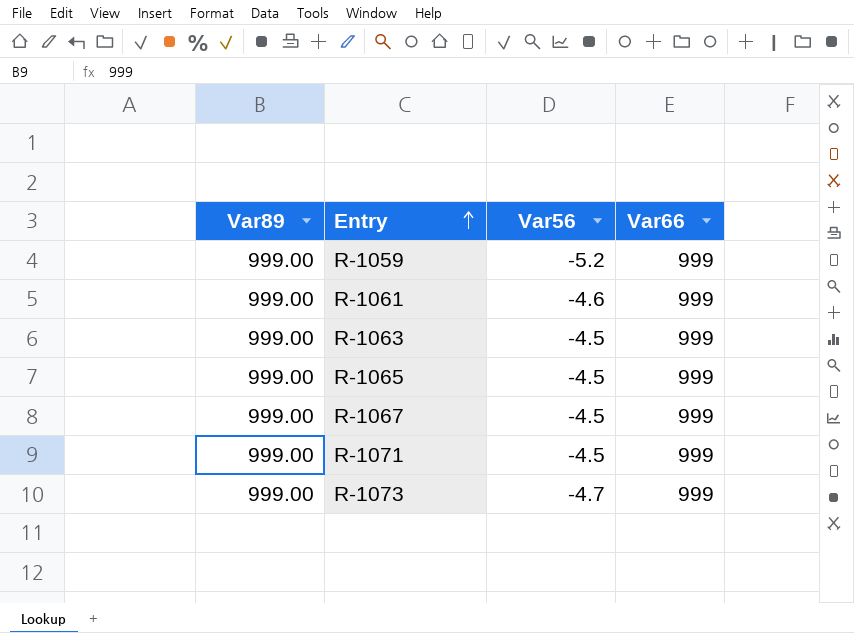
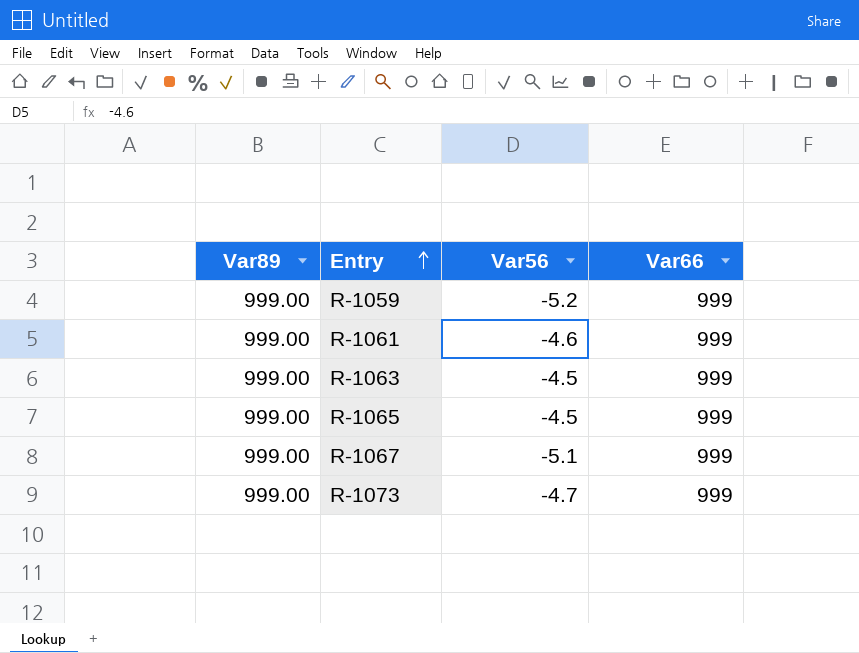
row R-1071: 999.00 | -4.5 | 999 -> none
R-1067 | Var56: -4.5 -> -5.1

